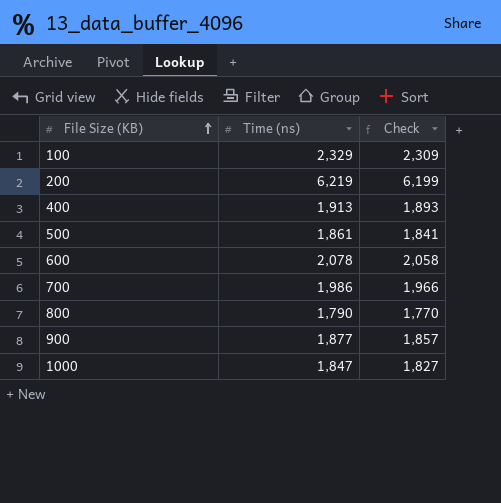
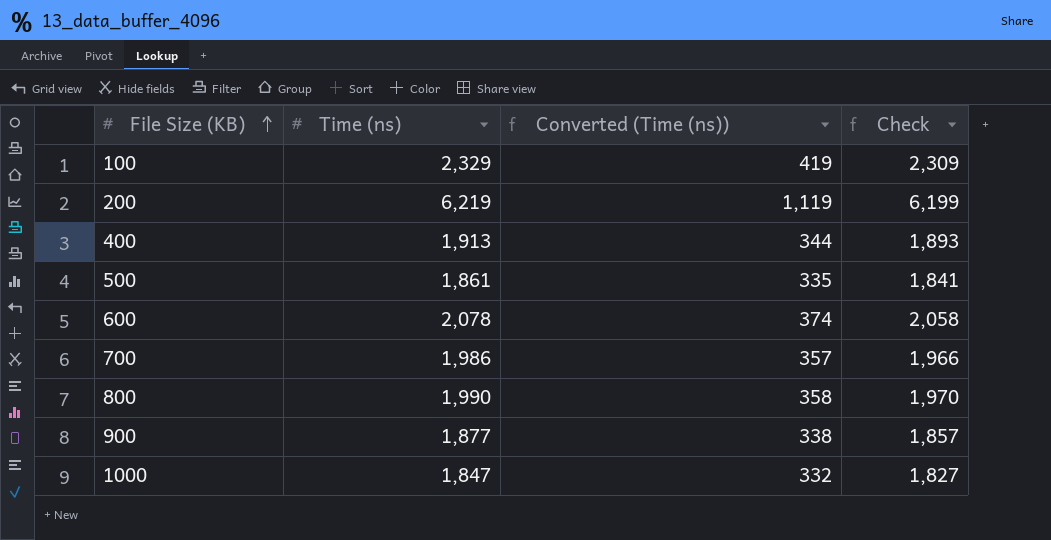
column Converted (Time (ns)) | formula: none -> [Time (ns)] * 0.18
800 | Time (ns): 1,790 -> 1,990
800 | Check: 1,770 -> 1,970

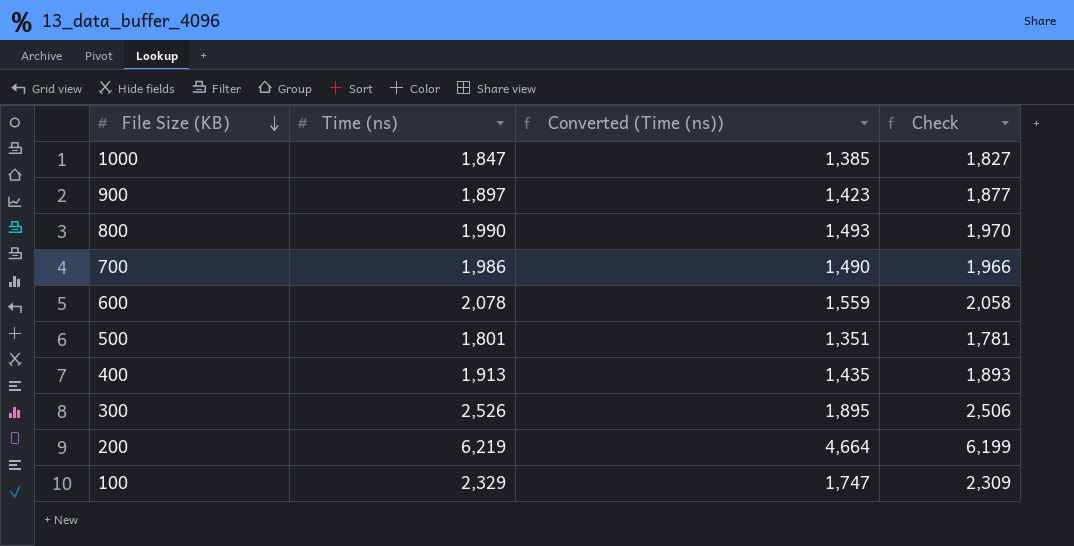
row order: File Size (KB) ascending -> File Size (KB) descending
column Converted (Time (ns)) | formula: [Time (ns)] * 0.18 -> [Time (ns)] * 0.75
900 | Time (ns): 1,877 -> 1,897
900 | Check: 1,857 -> 1,877
500 | Time (ns): 1,861 -> 1,801
500 | Check: 1,841 -> 1,781
row 300: none -> 2,526 | 1,895 | 2,506

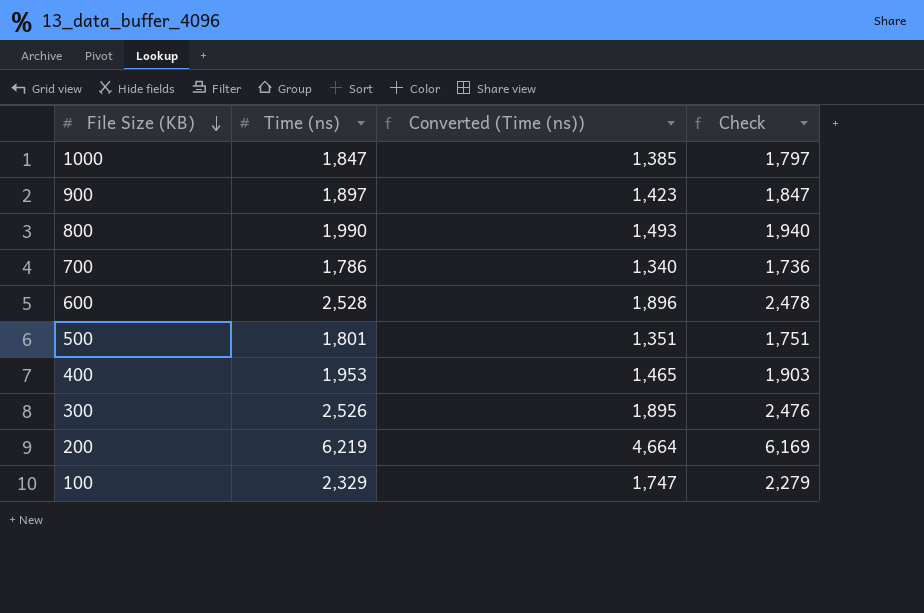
column Check | formula: [Time (ns)] - 20 -> [Time (ns)] - 50
700 | Time (ns): 1,986 -> 1,786
700 | Converted (Time (ns)): 1,490 -> 1,340
600 | Time (ns): 2,078 -> 2,528
600 | Converted (Time (ns)): 1,559 -> 1,896
400 | Time (ns): 1,913 -> 1,953
400 | Converted (Time (ns)): 1,435 -> 1,465

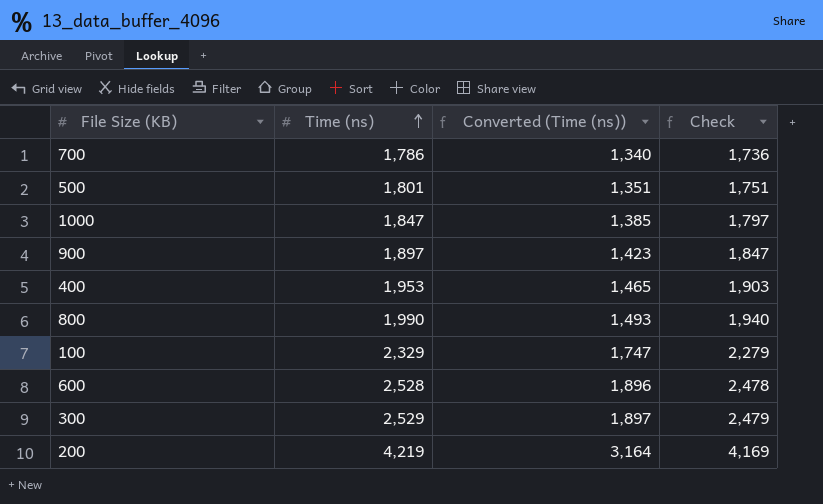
row order: File Size (KB) descending -> Time (ns) ascending
300 | Time (ns): 2,526 -> 2,529
300 | Converted (Time (ns)): 1,895 -> 1,897
300 | Check: 2,476 -> 2,479
200 | Time (ns): 6,219 -> 4,219
200 | Converted (Time (ns)): 4,664 -> 3,164
200 | Check: 6,169 -> 4,169

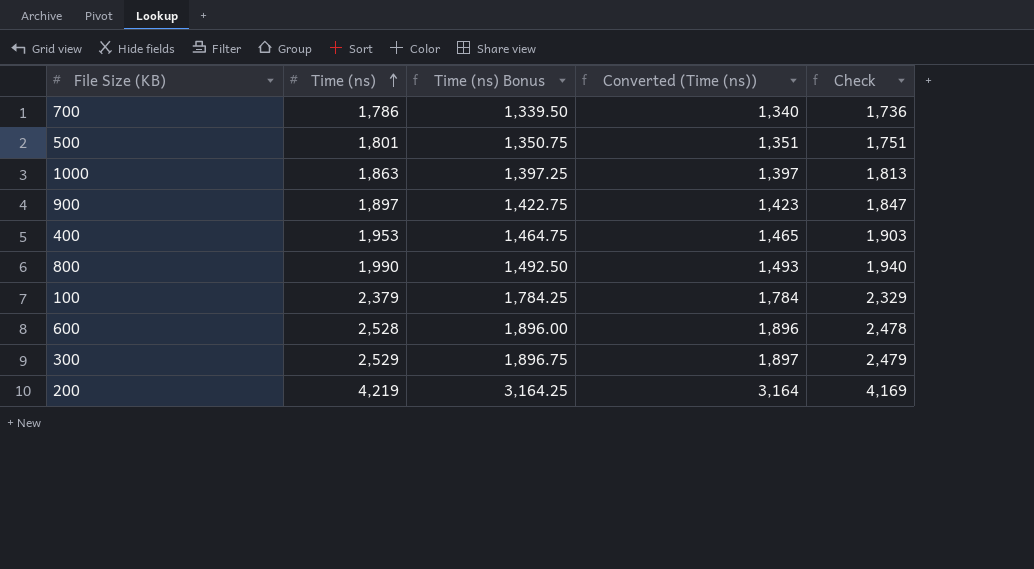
column Time (ns) Bonus | formula: none -> [Time (ns)] * 0.75
1000 | Time (ns): 1,847 -> 1,863
1000 | Converted (Time (ns)): 1,385 -> 1,397
1000 | Check: 1,797 -> 1,813
100 | Time (ns): 2,329 -> 2,379
100 | Converted (Time (ns)): 1,747 -> 1,784
100 | Check: 2,279 -> 2,329

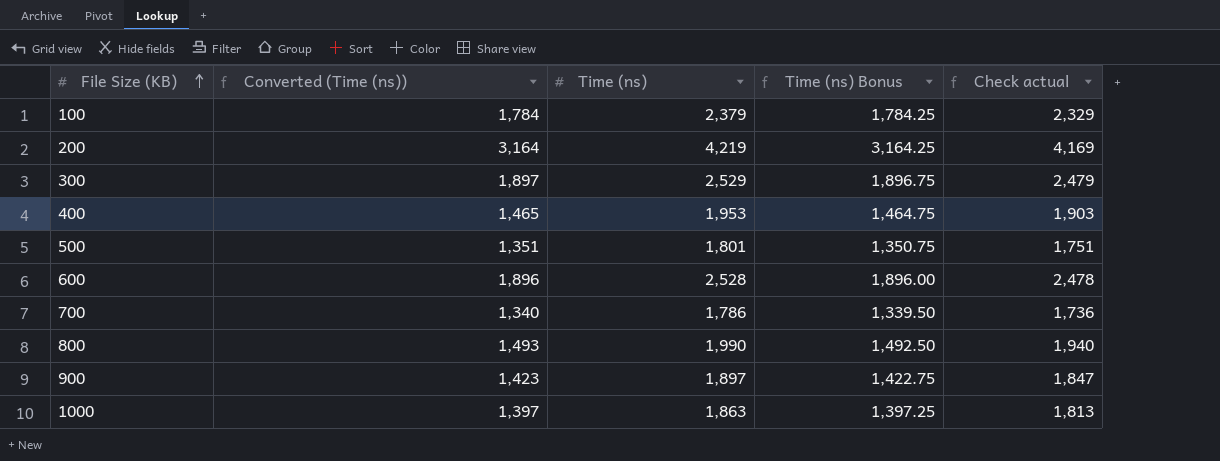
row order: Time (ns) ascending -> File Size (KB) ascending
column Converted (Time (ns)) | position: 4 -> 2
column name: Check -> Check actual

